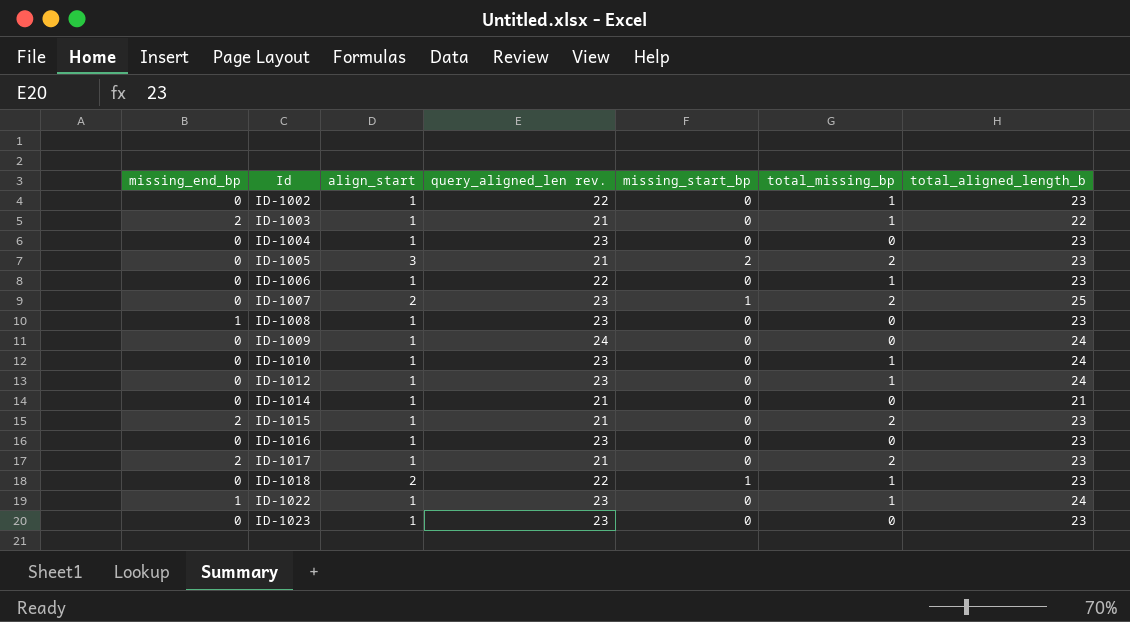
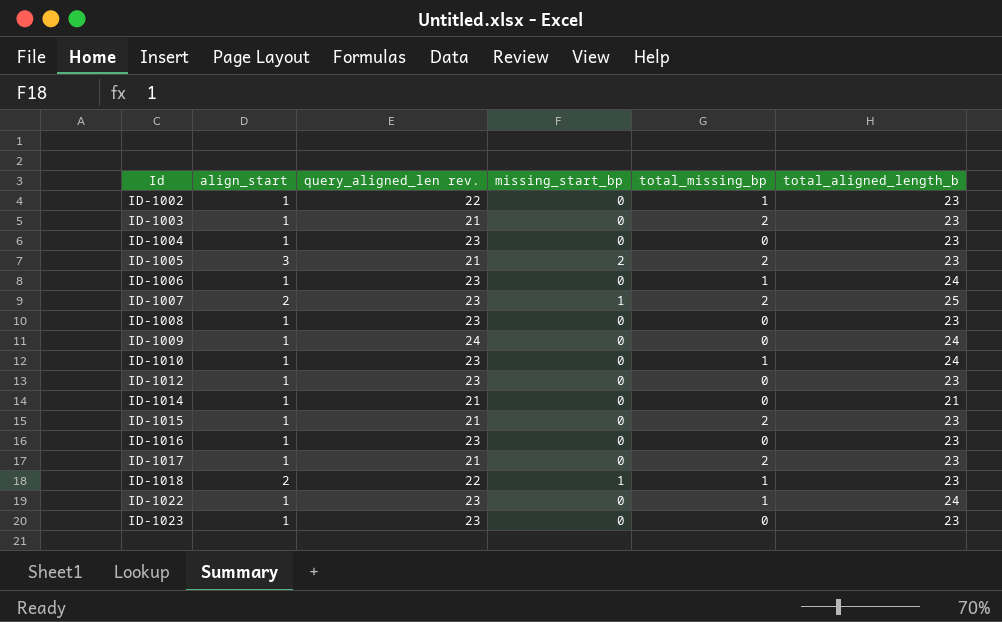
column missing_end_bp | position: 1 -> none
ID-1003 | total_missing_bp: 1 -> 2
ID-1003 | total_aligned_length_b: 22 -> 23
ID-1006 | query_aligned_len rev.: 22 -> 23
ID-1006 | total_aligned_length_b: 23 -> 24
ID-1012 | total_missing_bp: 1 -> 0
ID-1012 | total_aligned_length_b: 24 -> 23

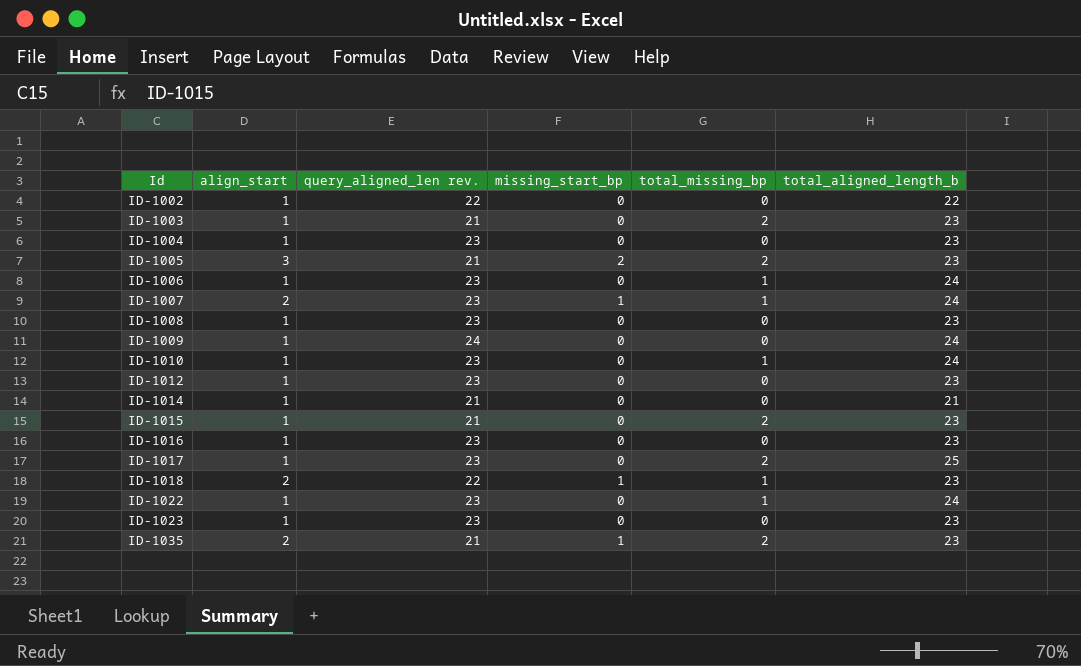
ID-1002 | total_missing_bp: 1 -> 0
ID-1002 | total_aligned_length_b: 23 -> 22
ID-1007 | total_missing_bp: 2 -> 1
ID-1007 | total_aligned_length_b: 25 -> 24
ID-1017 | query_aligned_len rev.: 21 -> 23
ID-1017 | total_aligned_length_b: 23 -> 25
row ID-1035: none -> 2 | 21 | 1 | 2 | 23

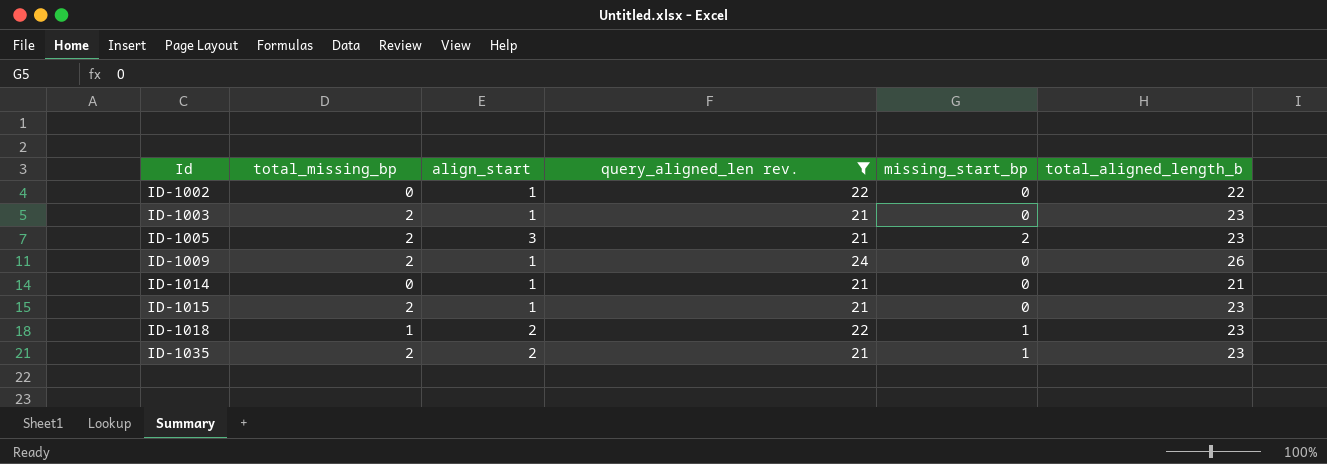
filter: none -> query_aligned_len rev. != 23
column total_missing_bp | position: 5 -> 2
ID-1009 | total_missing_bp: 0 -> 2
ID-1009 | total_aligned_length_b: 24 -> 26

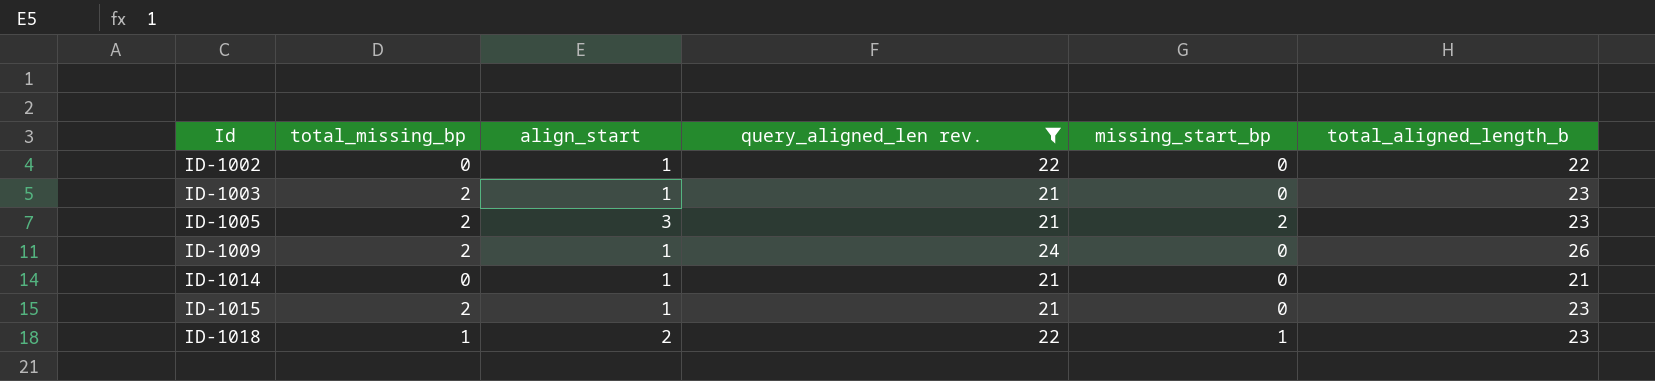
row ID-1035: 2 | 2 | 21 | 1 | 23 -> none

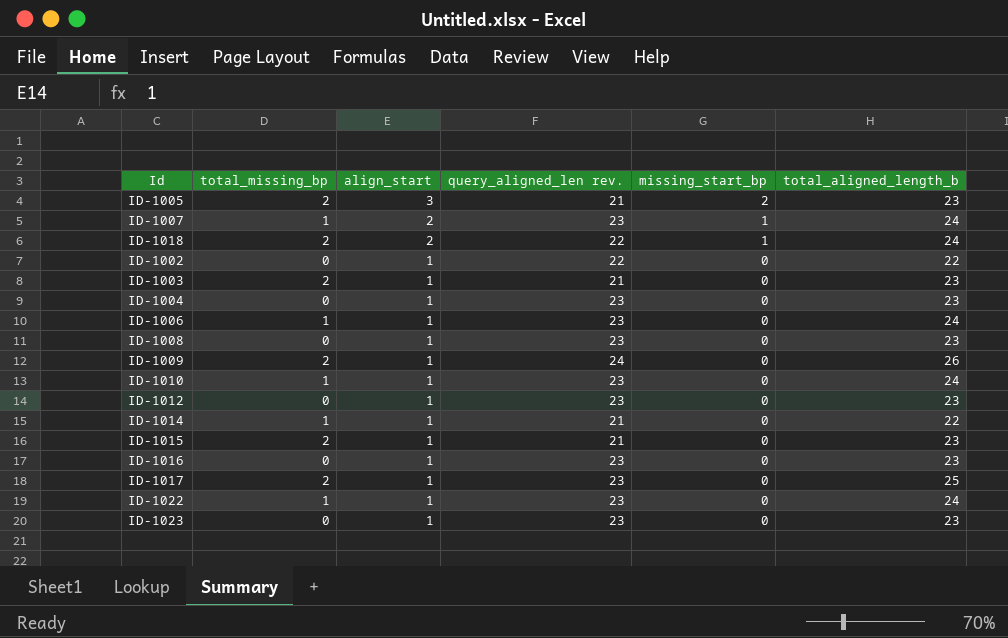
filter: query_aligned_len rev. != 23 -> none
row order: Id ascending -> align_start descending
ID-1018 | total_missing_bp: 1 -> 2
ID-1018 | total_aligned_length_b: 23 -> 24
ID-1014 | total_missing_bp: 0 -> 1
ID-1014 | total_aligned_length_b: 21 -> 22

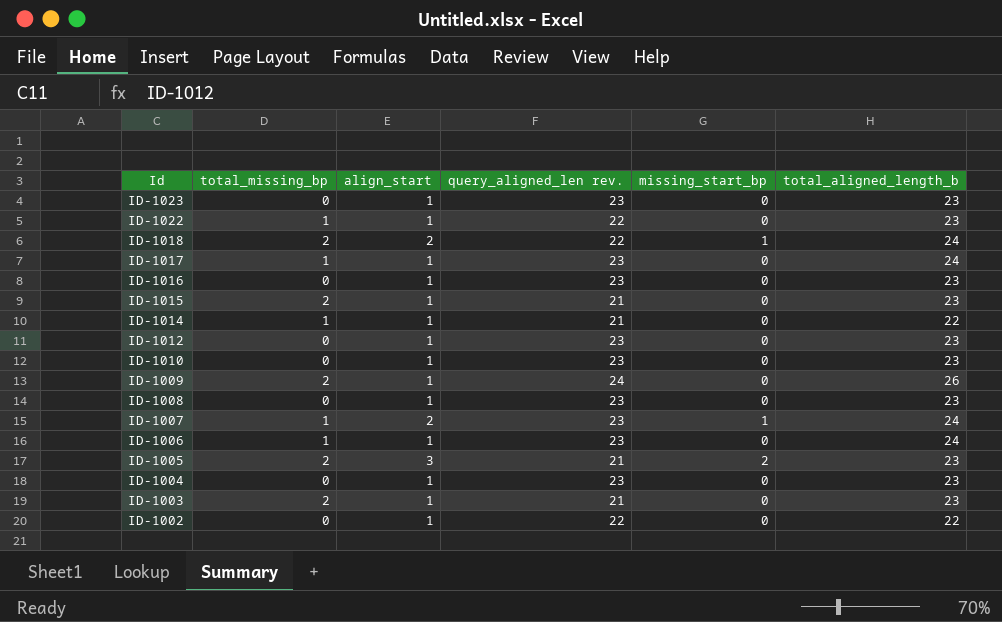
row order: align_start descending -> Id descending
ID-1022 | query_aligned_len rev.: 23 -> 22
ID-1022 | total_aligned_length_b: 24 -> 23
ID-1017 | total_missing_bp: 2 -> 1
ID-1017 | total_aligned_length_b: 25 -> 24
ID-1010 | total_missing_bp: 1 -> 0
ID-1010 | total_aligned_length_b: 24 -> 23

